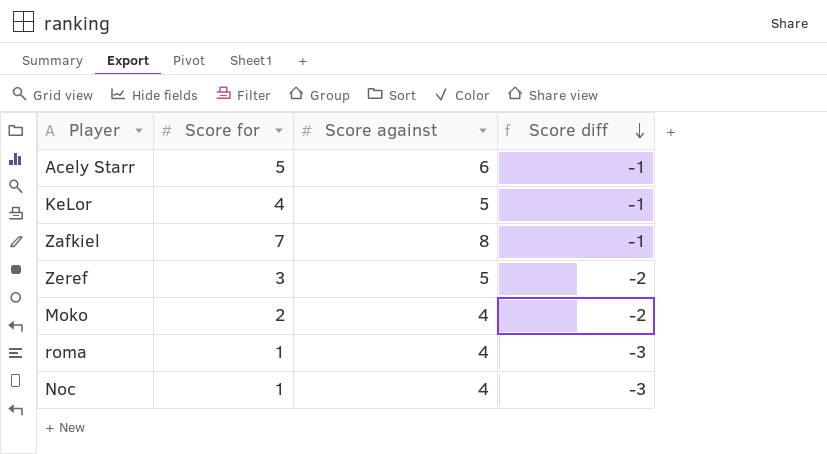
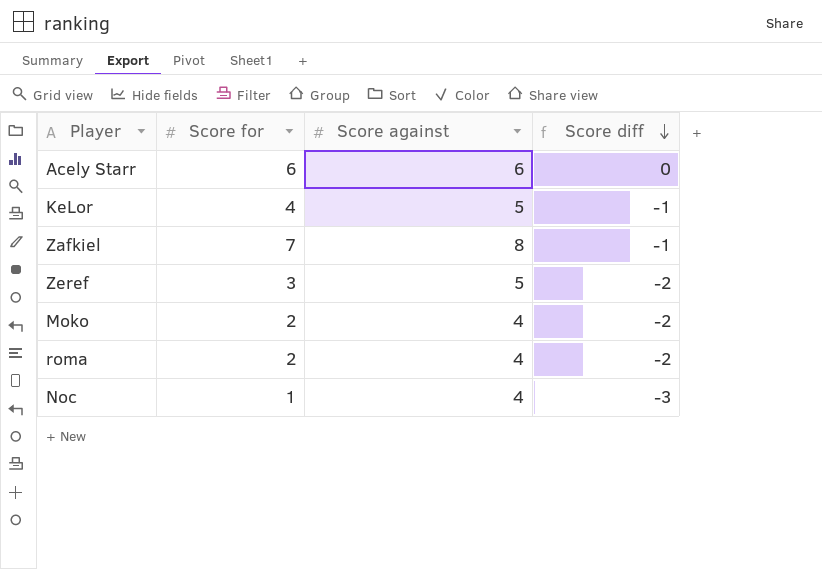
Acely Starr | Score for: 5 -> 6
Acely Starr | Score diff: -1 -> 0
roma | Score for: 1 -> 2
roma | Score diff: -3 -> -2

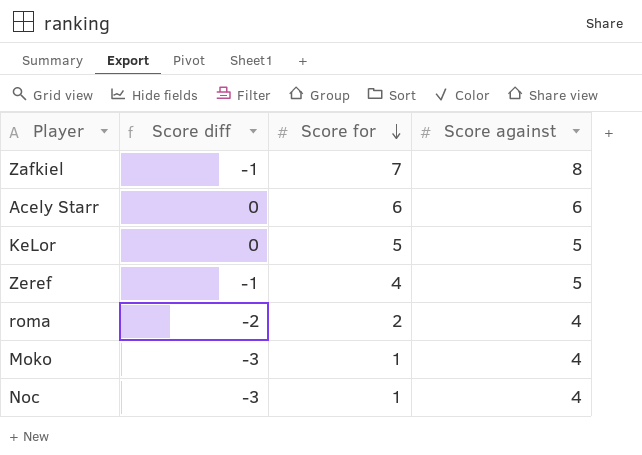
row order: Score diff descending -> Score for descending
column Score diff | position: 4 -> 2
KeLor | Score diff: -1 -> 0
KeLor | Score for: 4 -> 5
Zeref | Score diff: -2 -> -1
Zeref | Score for: 3 -> 4
Moko | Score diff: -2 -> -3
Moko | Score for: 2 -> 1

